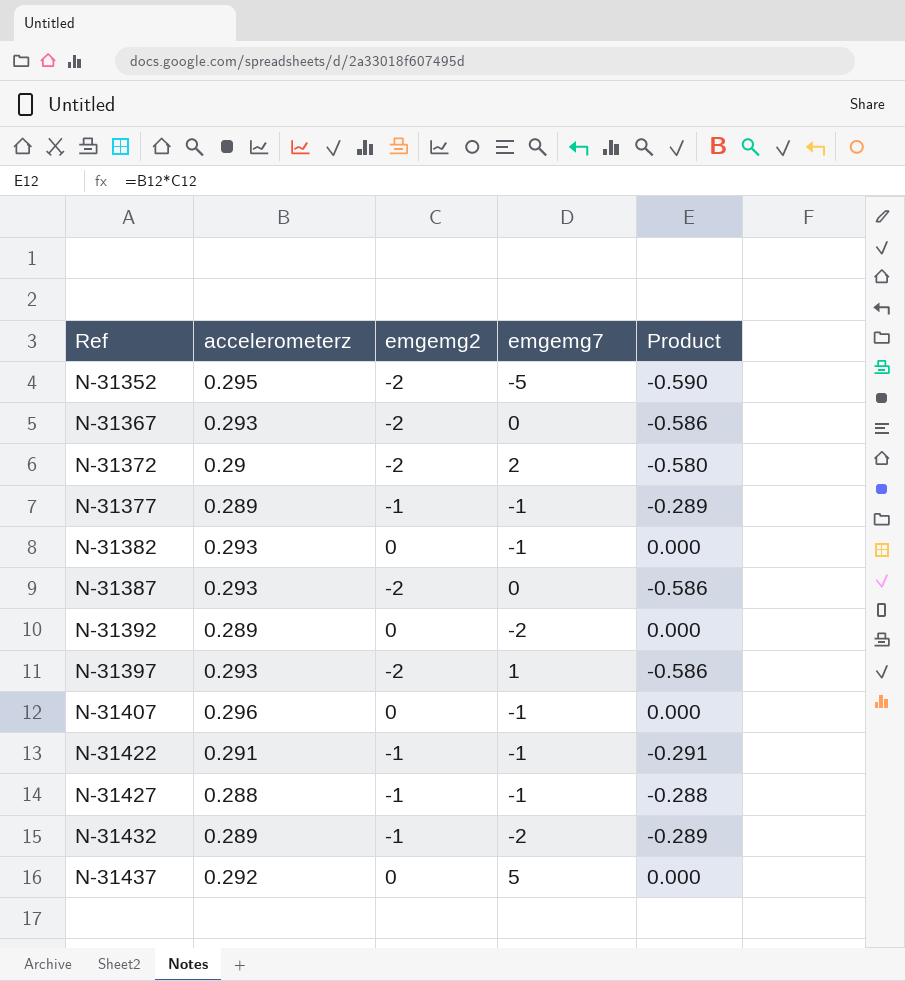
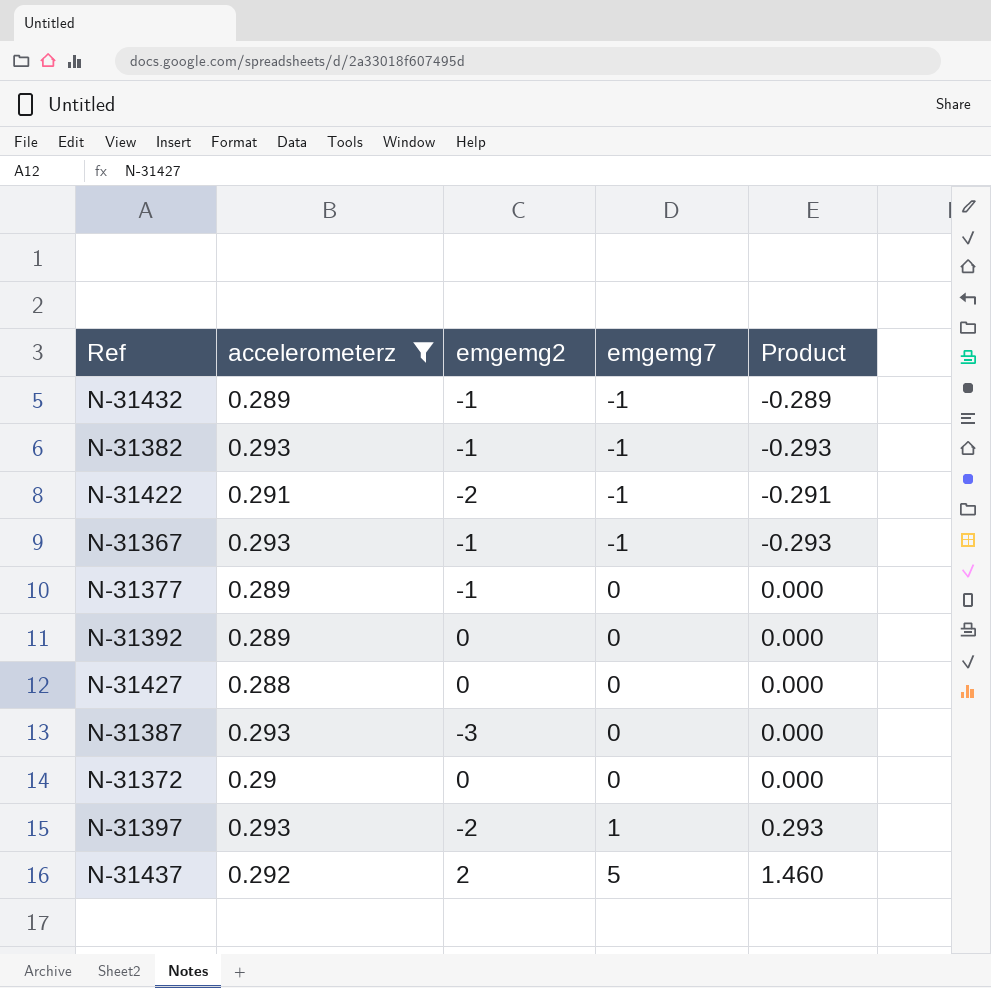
filter: none -> accelerometerz <= 0.293
row order: Ref ascending -> emgemg7 ascending
column Product | formula: [accelerometerz] * [emgemg2] -> [accelerometerz] * [emgemg7]
N-31432 | emgemg7: -2 -> -1
N-31382 | emgemg2: 0 -> -1
N-31422 | emgemg2: -1 -> -2
N-31367 | emgemg2: -2 -> -1
N-31367 | emgemg7: 0 -> -1
N-31377 | emgemg7: -1 -> 0
N-31392 | emgemg7: -2 -> 0
N-31427 | emgemg2: -1 -> 0
N-31427 | emgemg7: -1 -> 0
N-31387 | emgemg2: -2 -> -3
N-31372 | emgemg2: -2 -> 0
N-31372 | emgemg7: 2 -> 0
N-31437 | emgemg2: 0 -> 2

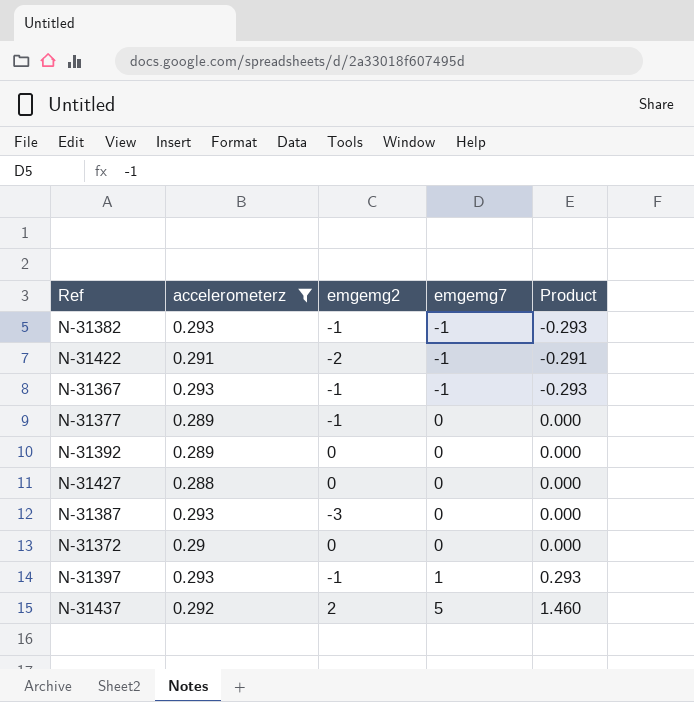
row N-31432: 0.289 | -1 | -1 | -0.289 -> none
N-31397 | emgemg2: -2 -> -1

